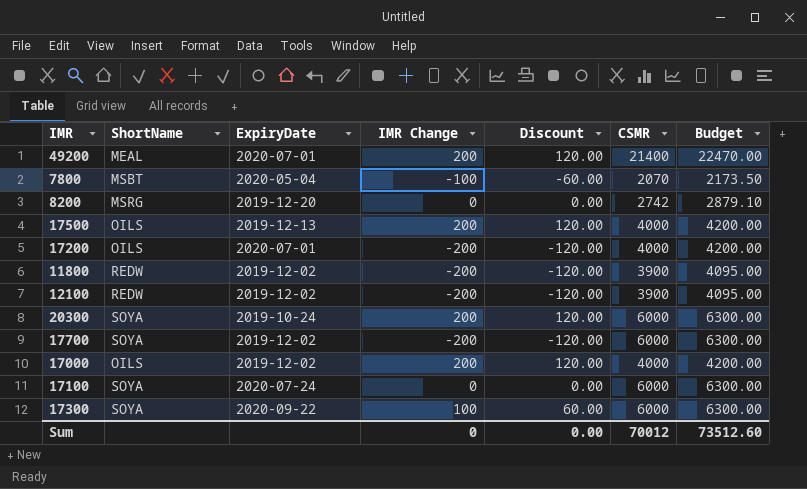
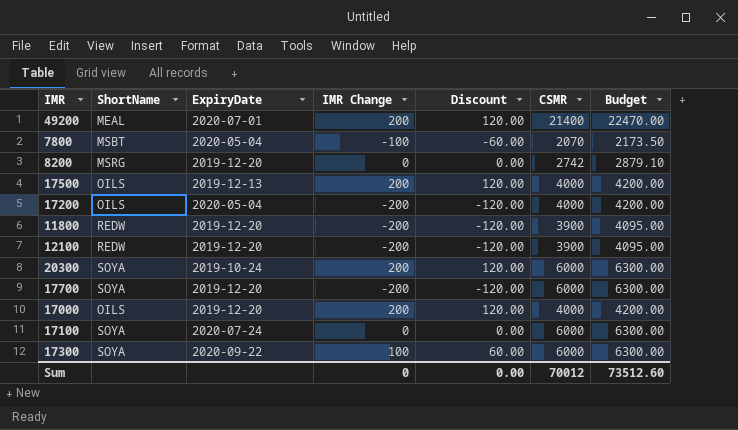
17200 | ExpiryDate: 2020-07-01 -> 2020-05-04
11800 | ExpiryDate: 2019-12-02 -> 2019-12-20
12100 | ExpiryDate: 2019-12-02 -> 2019-12-20
17700 | ExpiryDate: 2019-12-02 -> 2019-12-20
17000 | ExpiryDate: 2019-12-02 -> 2019-12-20

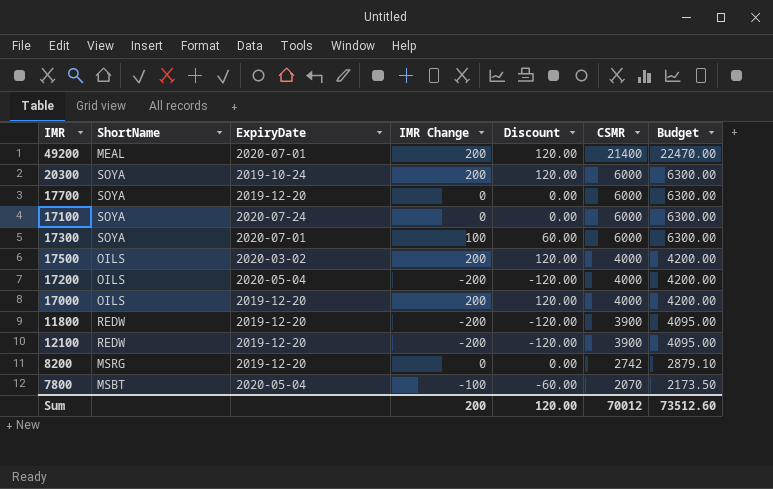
row order: none -> CSMR descending
17700 | IMR Change: -200 -> 0
17700 | Discount: -120.00 -> 0.00
17300 | ExpiryDate: 2020-09-22 -> 2020-07-01
17500 | ExpiryDate: 2019-12-13 -> 2020-03-02
Sum | IMR Change: 0 -> 200
Sum | Discount: 0.00 -> 120.00

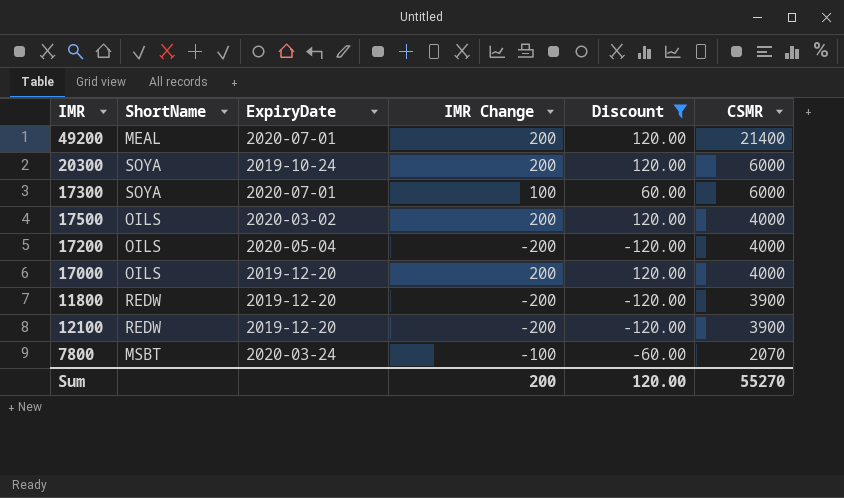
filter: none -> Discount != 0.00
column Budget | formula: [CSMR] * 1.05 -> none
7800 | ExpiryDate: 2020-05-04 -> 2020-03-24
Sum | CSMR: 70012 -> 55270

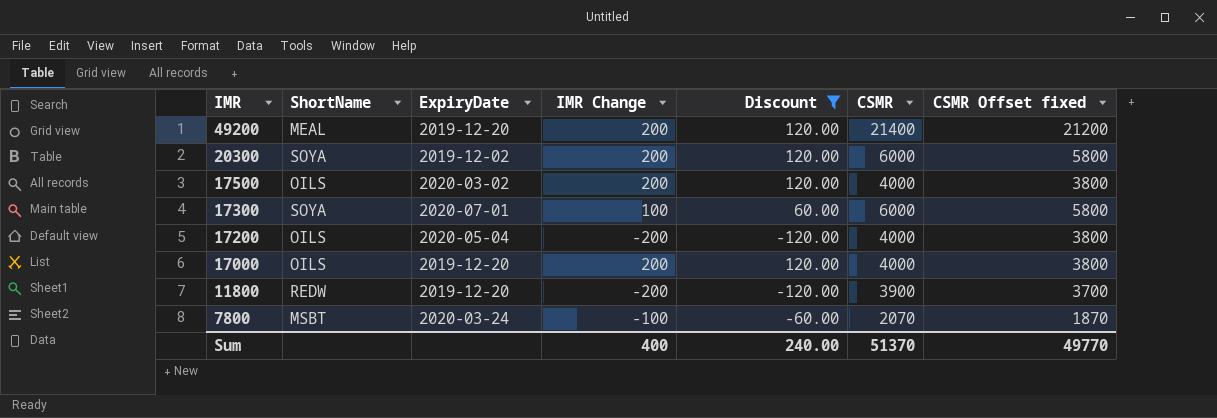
row order: CSMR descending -> IMR descending
column CSMR Offset fixed | formula: none -> [CSMR] - 200
row 12100: REDW | 2019-12-20 | -200 | -120.00 | 3900 -> none
49200 | ExpiryDate: 2020-07-01 -> 2019-12-20
20300 | ExpiryDate: 2019-10-24 -> 2019-12-02
Sum | IMR Change: 200 -> 400
Sum | Discount: 120.00 -> 240.00
Sum | CSMR: 55270 -> 51370

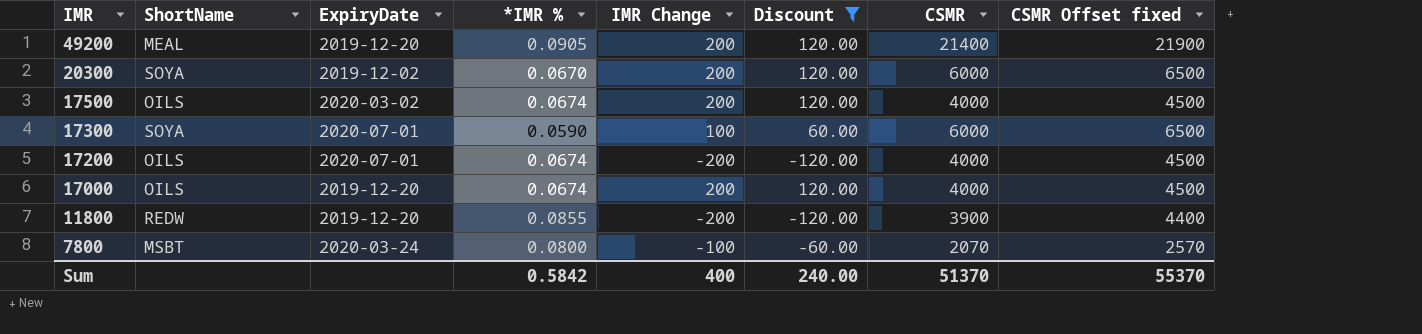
column *IMR % | position: none -> 4
column CSMR Offset fixed | formula: [CSMR] - 200 -> [CSMR] + 500
17200 | ExpiryDate: 2020-05-04 -> 2020-07-01
Sum | CSMR Offset fixed: 49770 -> 55370

